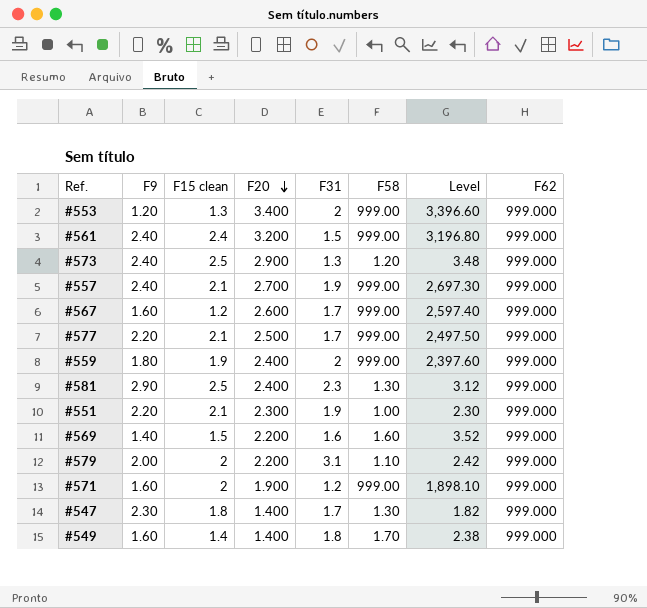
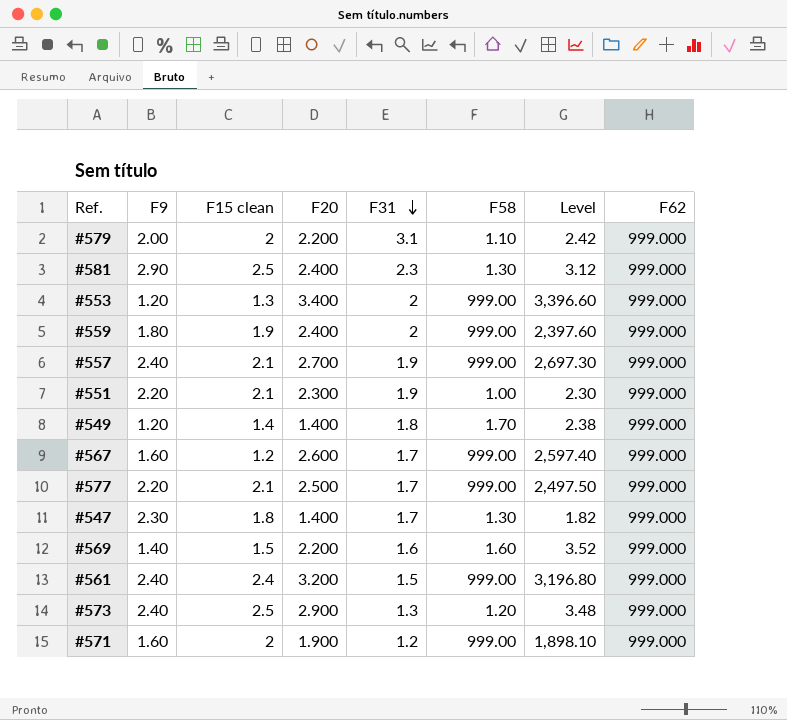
row order: F20 descending -> F31 descending
#549 | F9: 1.60 -> 1.20

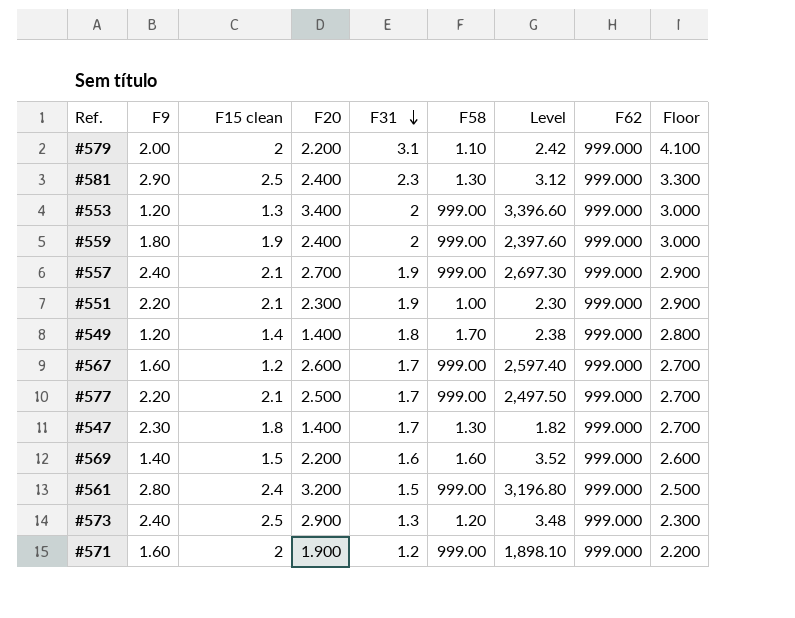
column Floor | formula: none -> [F31] + 1
#561 | F9: 2.40 -> 2.80

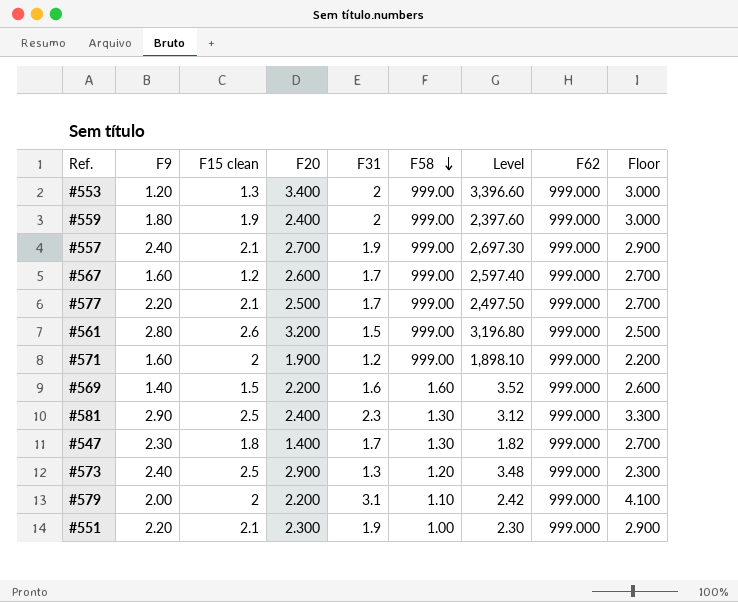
row order: F31 descending -> F58 descending
row #549: 1.20 | 1.4 | 1.400 | 1.8 | 1.70 | 2.38 | 999.000 | 2.800 -> none
#561 | F15 clean: 2.4 -> 2.6

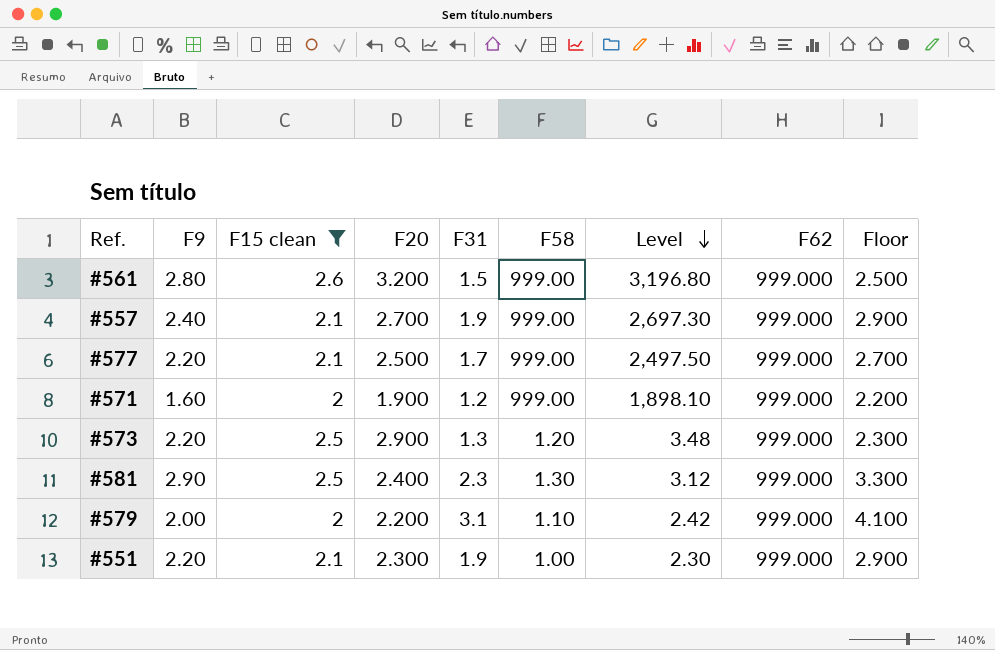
filter: none -> F15 clean >= 2
row order: F58 descending -> Level descending
#573 | F9: 2.40 -> 2.20

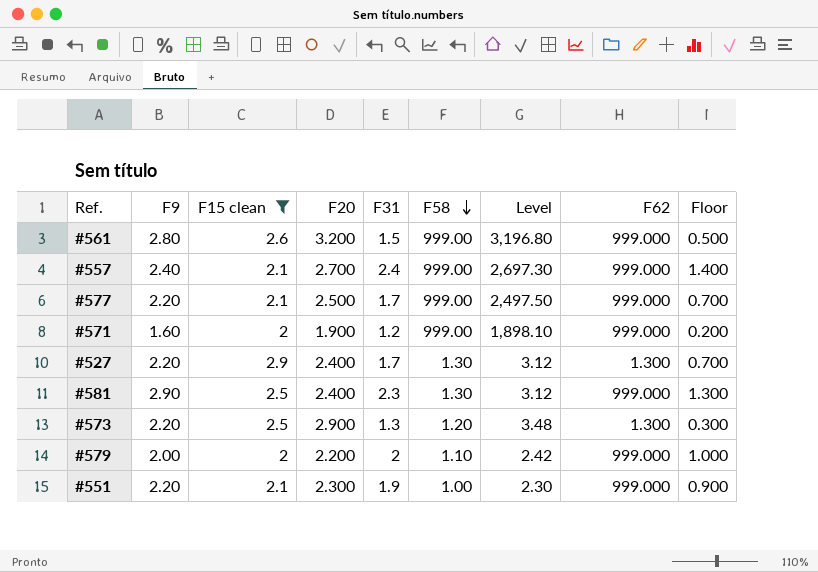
row order: Level descending -> F58 descending
column Floor | formula: [F31] + 1 -> [F31] - 1
#557 | F31: 1.9 -> 2.4
row #527: none -> 2.20 | 2.9 | 2.400 | 1.7 | 1.30 | 3.12 | 1.300 | 0.700
#573 | F62: 999.000 -> 1.300
#579 | F31: 3.1 -> 2

